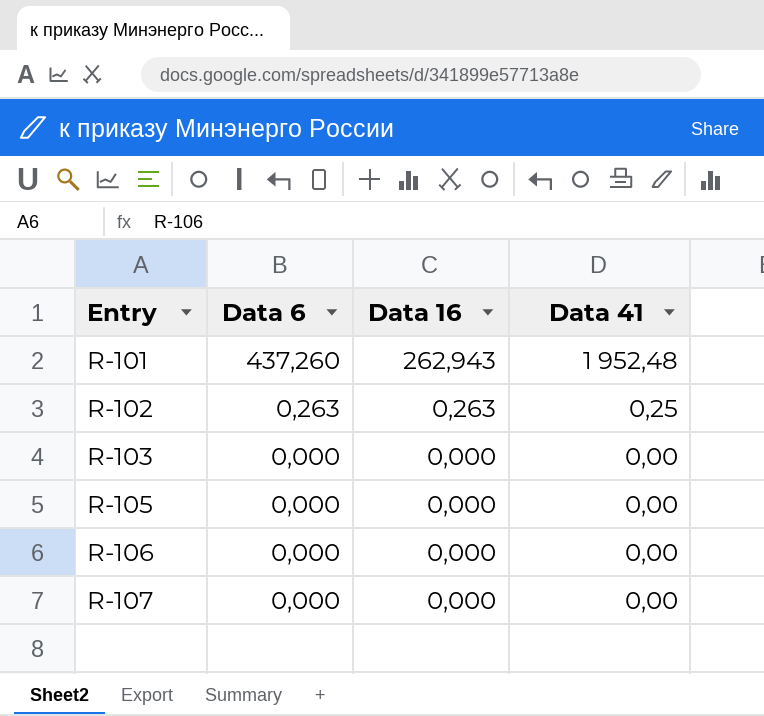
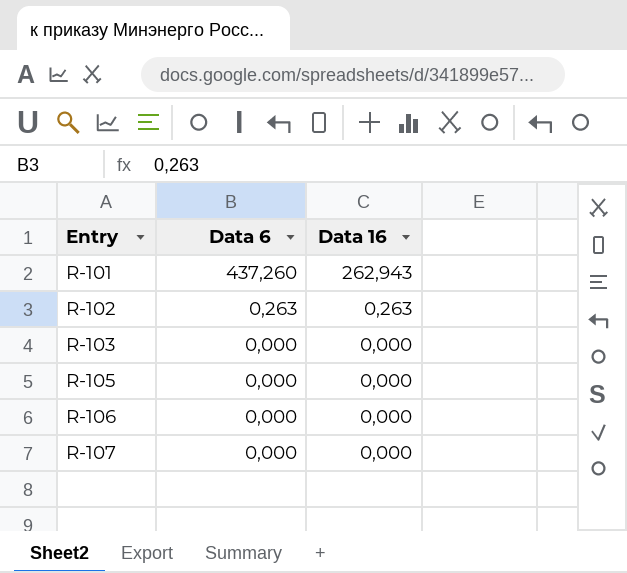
column Data 41 | position: 4 -> none

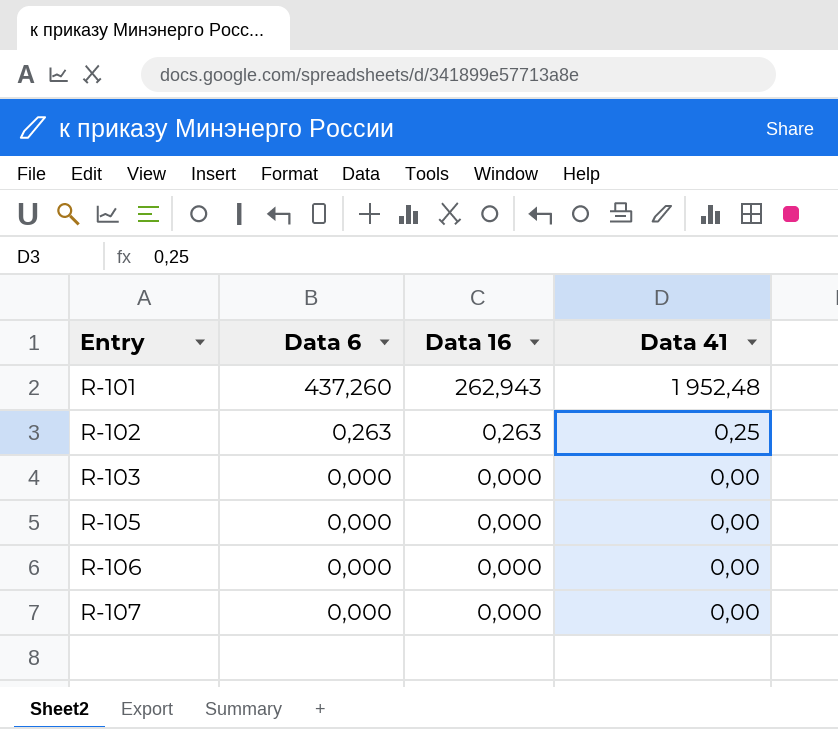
column Data 41 | position: none -> 4

